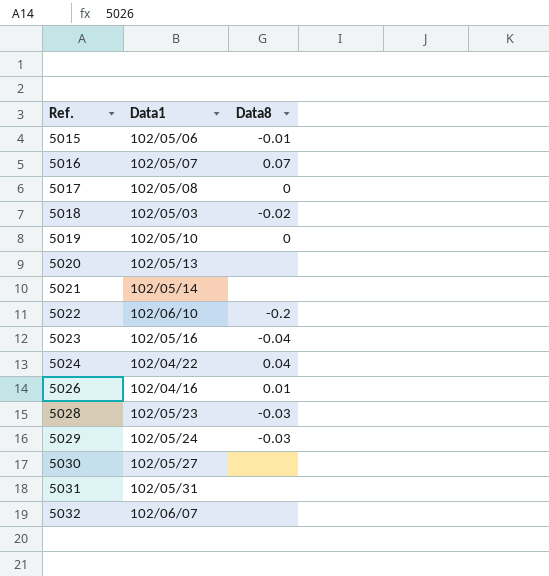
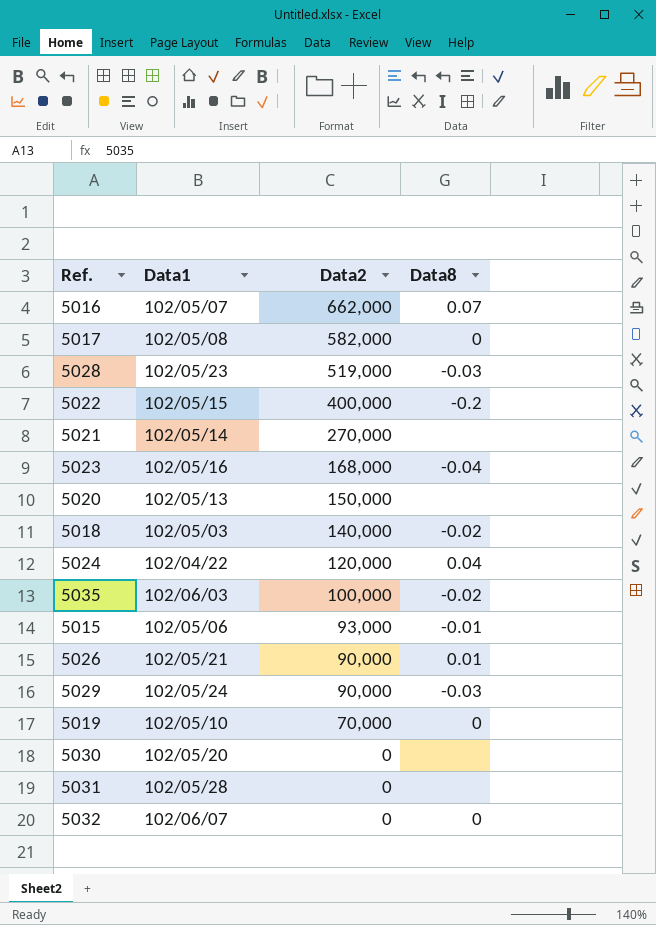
row order: Ref. ascending -> Data2 descending
column Data2 | position: none -> 3
5022 | Data1: 102/06/10 -> 102/05/15
row 5035: none -> 102/06/03 | 100,000 | -0.02
5026 | Data1: 102/04/16 -> 102/05/21
5030 | Data1: 102/05/27 -> 102/05/20
5031 | Data1: 102/05/31 -> 102/05/28
5032 | Data8: none -> 0

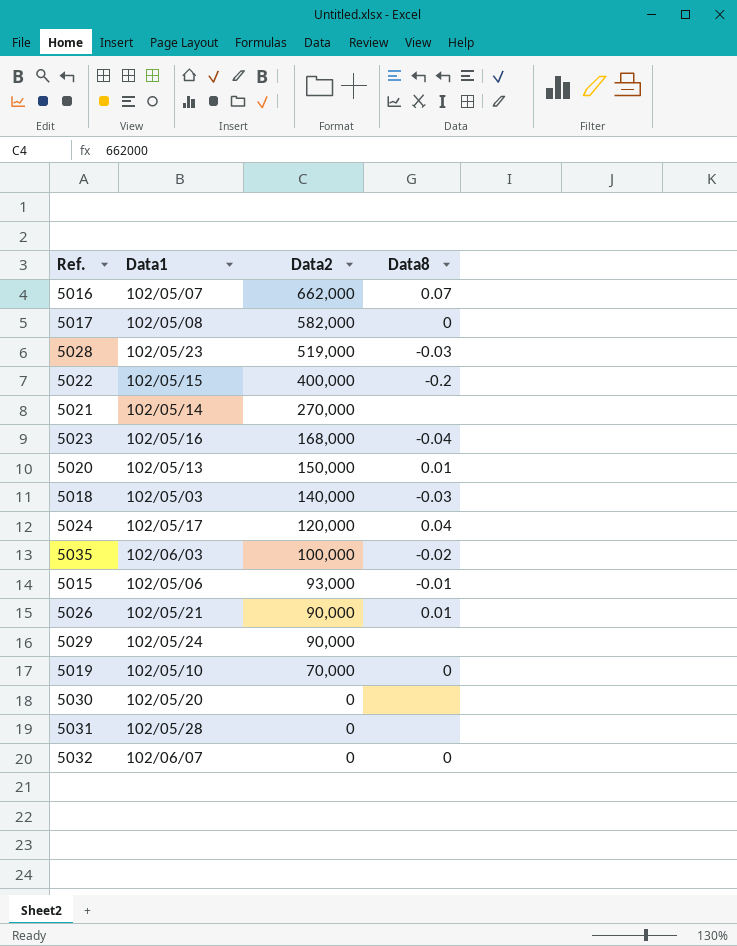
5020 | Data8: none -> 0.01
5018 | Data8: -0.02 -> -0.03
5024 | Data1: 102/04/22 -> 102/05/17
5029 | Data8: -0.03 -> none

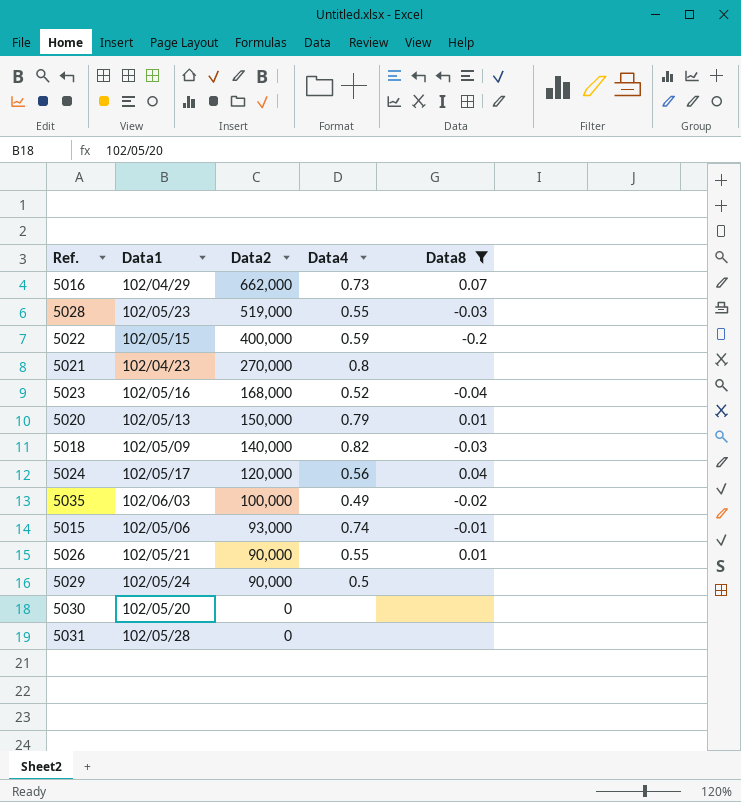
filter: none -> Data8 != 0
column Data4 | position: none -> 4
5016 | Data1: 102/05/07 -> 102/04/29
5021 | Data1: 102/05/14 -> 102/04/23
5018 | Data1: 102/05/03 -> 102/05/09

